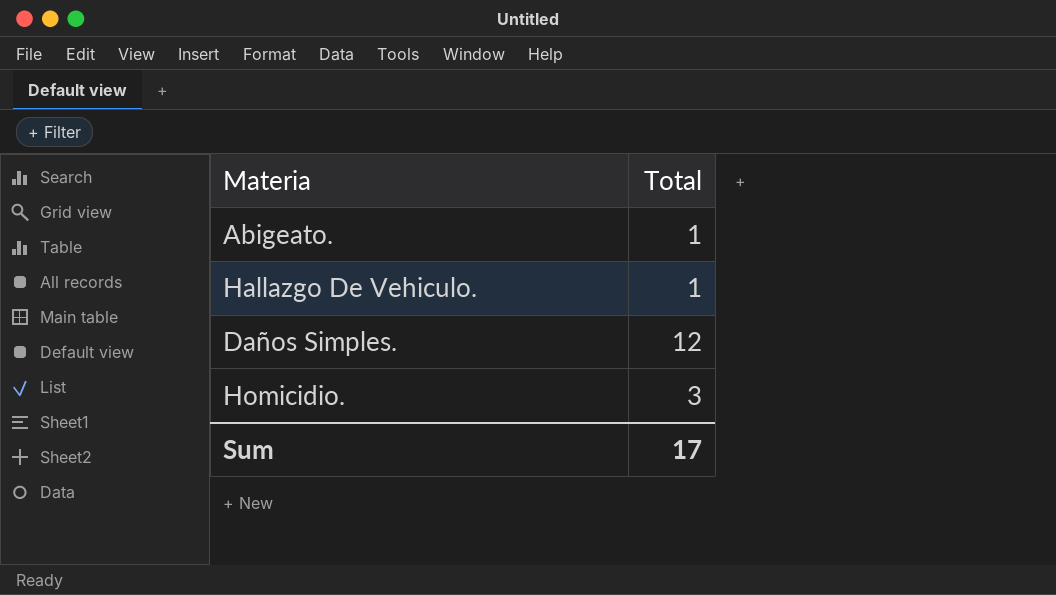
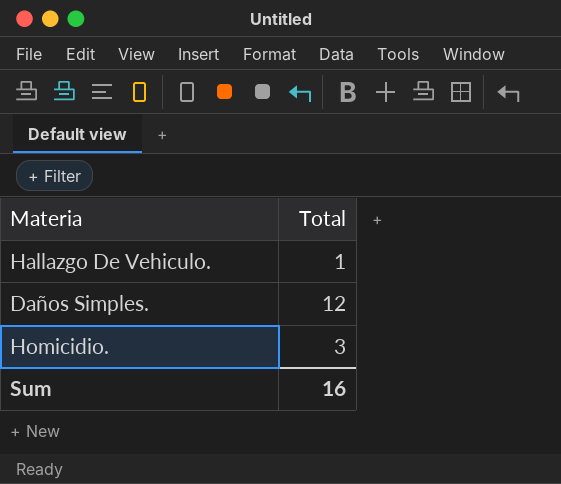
row Abigeato.: 1 -> none
Sum | Total: 17 -> 16

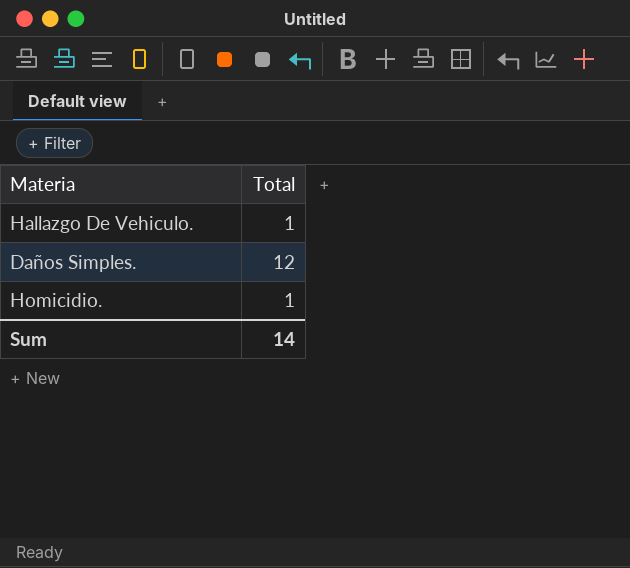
Homicidio. | Total: 3 -> 1
Sum | Total: 16 -> 14

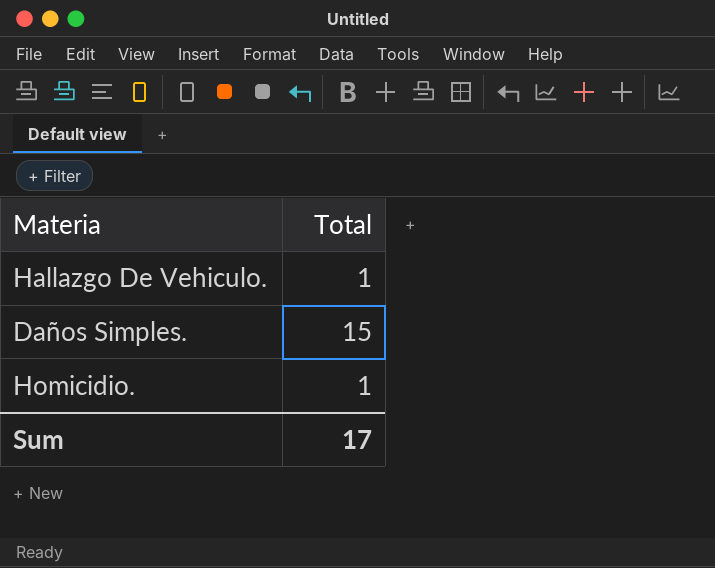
Daños Simples. | Total: 12 -> 15
Sum | Total: 14 -> 17

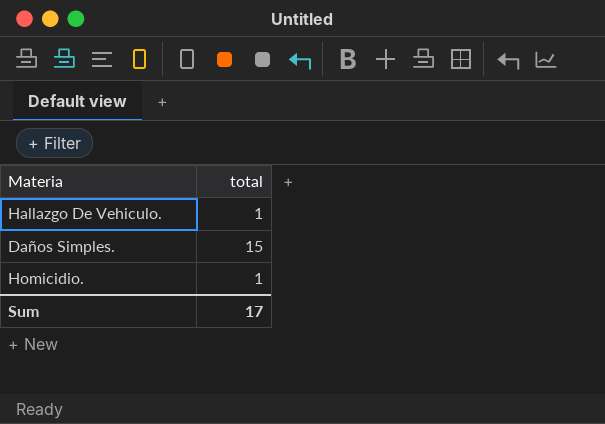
column name: Total -> total

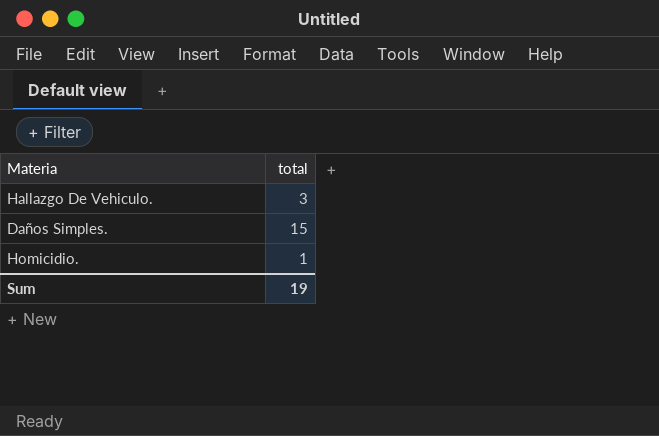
Hallazgo De Vehiculo. | total: 1 -> 3
Sum | total: 17 -> 19

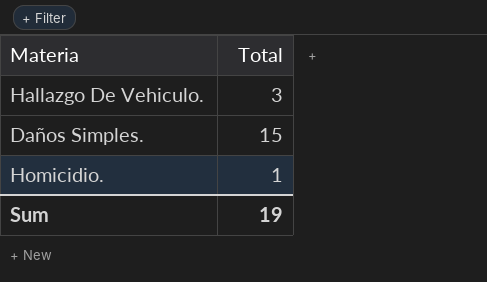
column name: total -> Total

